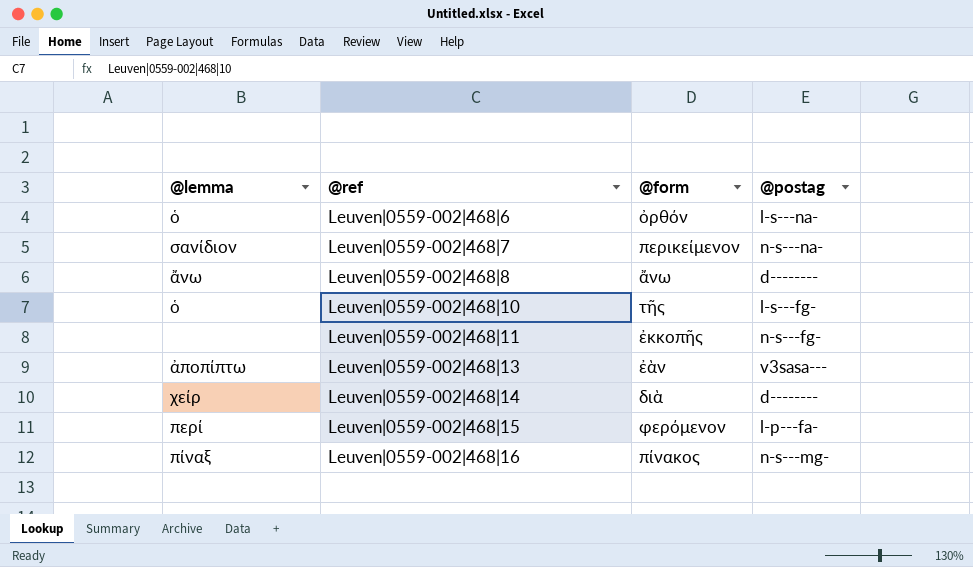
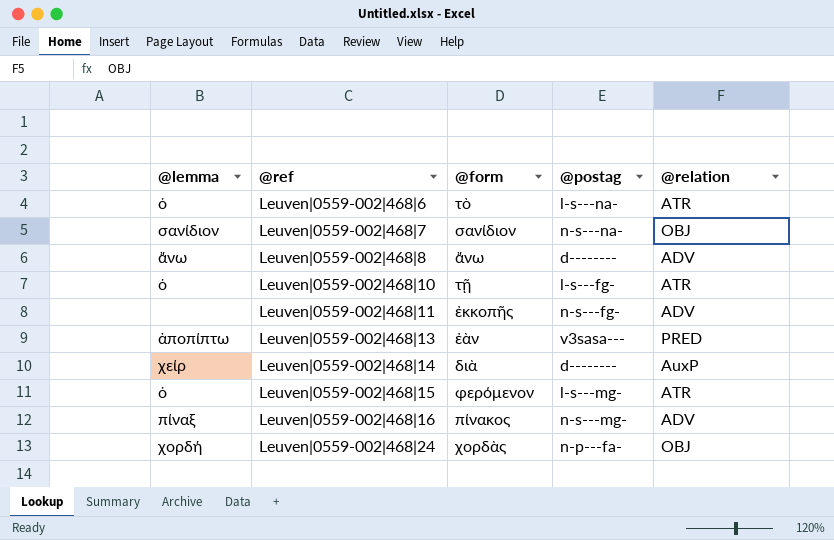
column @relation | position: none -> 5
Leuven|0559-002|468|6 | @form: ὀρθόν -> τὸ
Leuven|0559-002|468|7 | @form: περικείμενον -> σανίδιον
Leuven|0559-002|468|10 | @form: τῆς -> τῇ
Leuven|0559-002|468|15 | @lemma: περί -> ὁ
Leuven|0559-002|468|15 | @postag: l-p---fa- -> l-s---mg-
row Leuven|0559-002|468|24: none -> χορδή | χορδὰς | n-p---fa- | OBJ

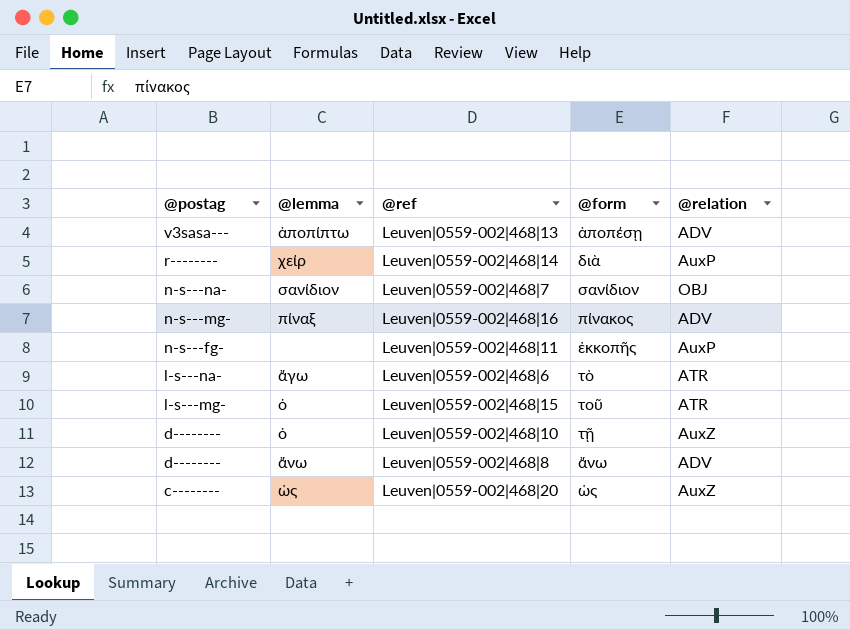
row order: @ref ascending -> @postag descending
column @postag | position: 4 -> 1
row Leuven|0559-002|468|24: χορδή | χορδὰς | n-p---fa- | OBJ -> none
Leuven|0559-002|468|13 | @form: ἐὰν -> ἀποπέσῃ
Leuven|0559-002|468|13 | @relation: PRED -> ADV
Leuven|0559-002|468|14 | @postag: d-------- -> r--------
Leuven|0559-002|468|11 | @relation: ADV -> AuxP
Leuven|0559-002|468|6 | @lemma: ὁ -> ἄγω
Leuven|0559-002|468|15 | @form: φερόμενον -> τοῦ
Leuven|0559-002|468|10 | @postag: l-s---fg- -> d--------
Leuven|0559-002|468|10 | @relation: ATR -> AuxZ
row Leuven|0559-002|468|20: none -> c-------- | ὡς | ὡς | AuxZ

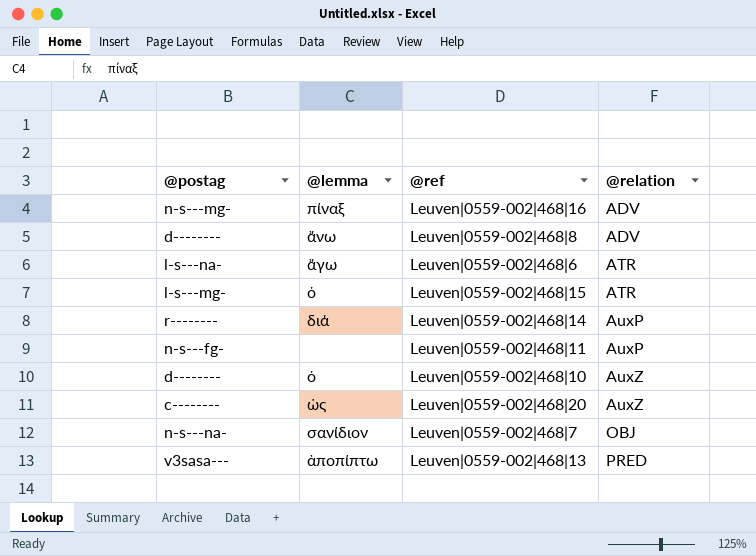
row order: @postag descending -> @relation ascending
column @form | position: 4 -> none
Leuven|0559-002|468|14 | @lemma: χείρ -> διά
Leuven|0559-002|468|13 | @relation: ADV -> PRED

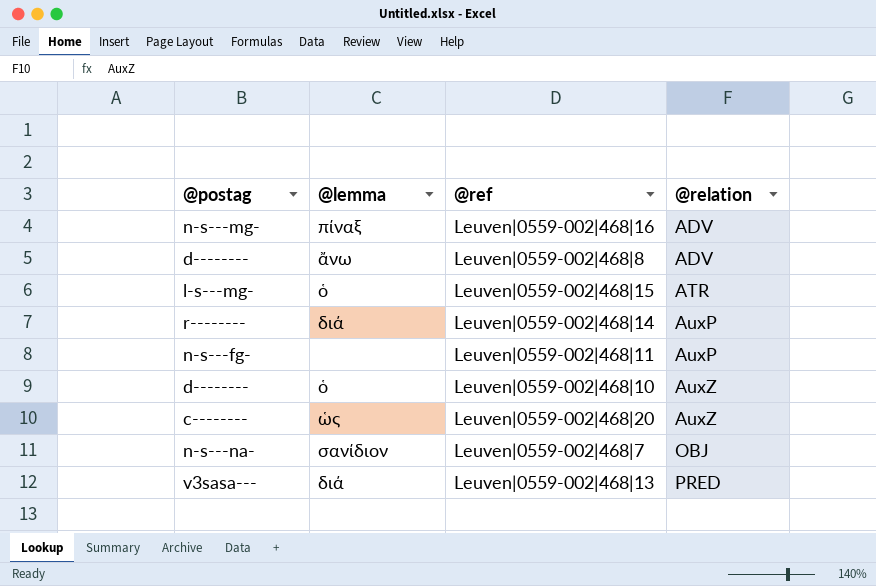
row Leuven|0559-002|468|6: l-s---na- | ἄγω | ATR -> none
Leuven|0559-002|468|13 | @lemma: ἀποπίπτω -> διά

